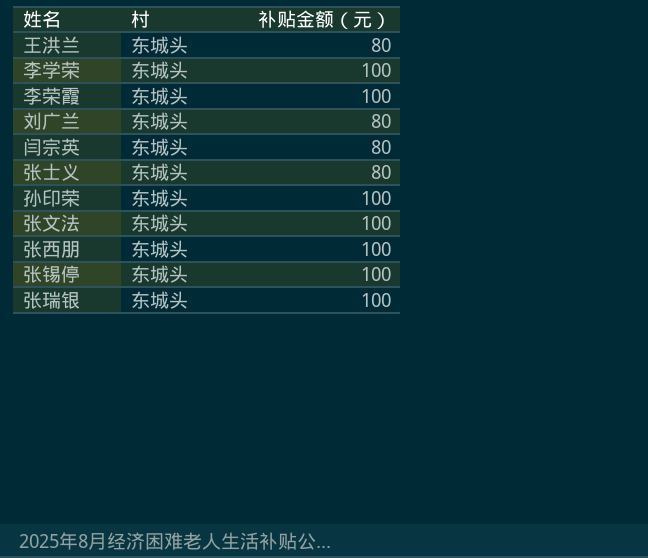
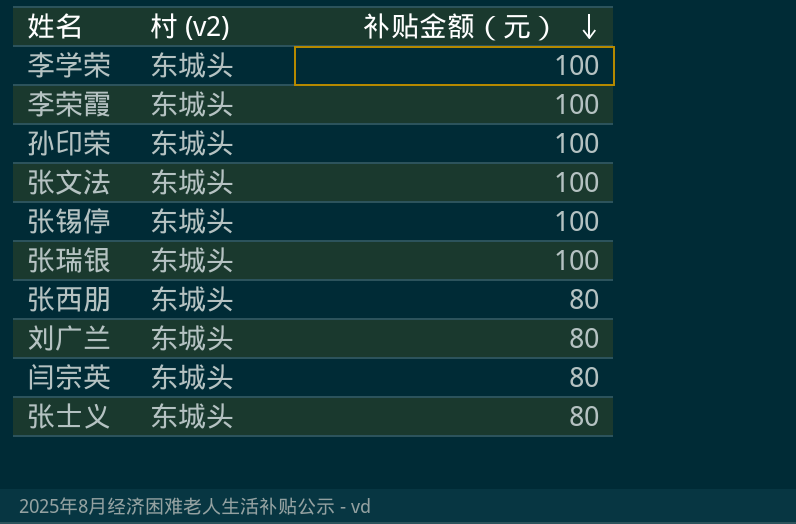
row order: none -> 补贴金额（元） descending
column name: 村 -> 村 (v2)
row 王洪兰: 东城头 | 80 -> none
张西朋 | 补贴金额（元）: 100 -> 80

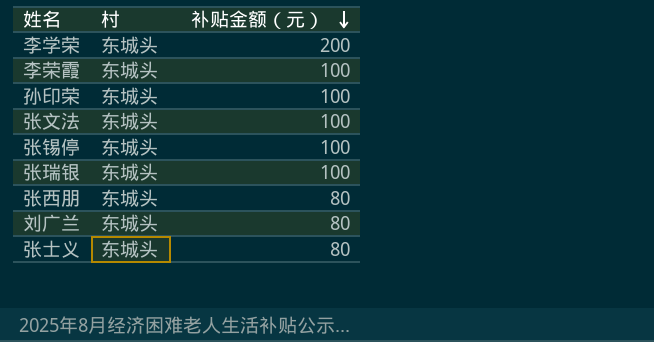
column name: 村 (v2) -> 村
row 闫宗英: 东城头 | 80 -> none
李学荣 | 补贴金额（元）: 100 -> 200

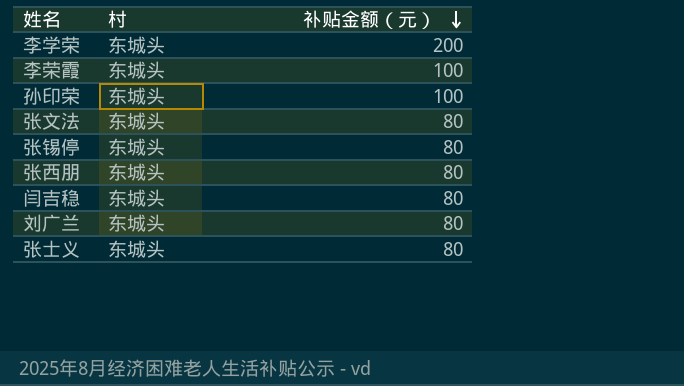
row 张瑞银: 东城头 | 100 -> none
张文法 | 补贴金额（元）: 100 -> 80
张锡停 | 补贴金额（元）: 100 -> 80
row 闫吉稳: none -> 东城头 | 80

